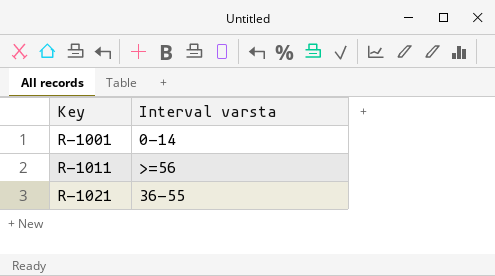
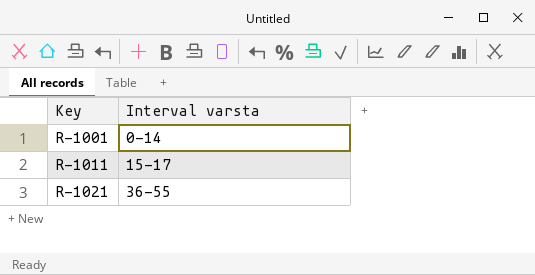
R-1011 | Interval varsta: >=56 -> 15-17

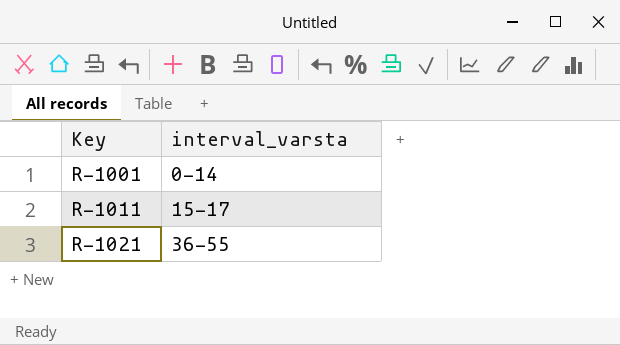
column name: Interval varsta -> interval_varsta

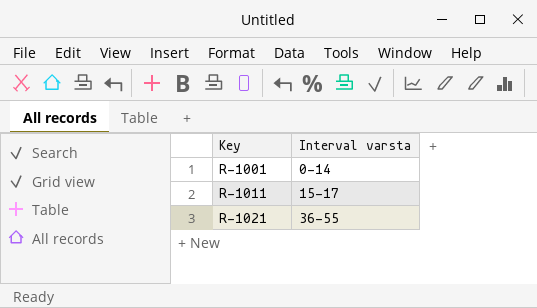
column name: interval_varsta -> Interval varsta

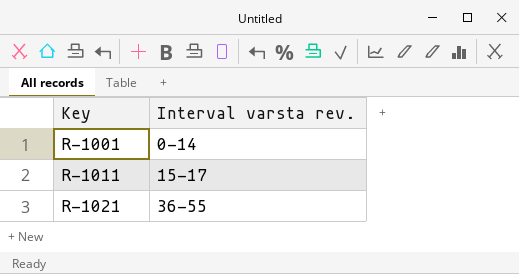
column name: Interval varsta -> Interval varsta rev.

